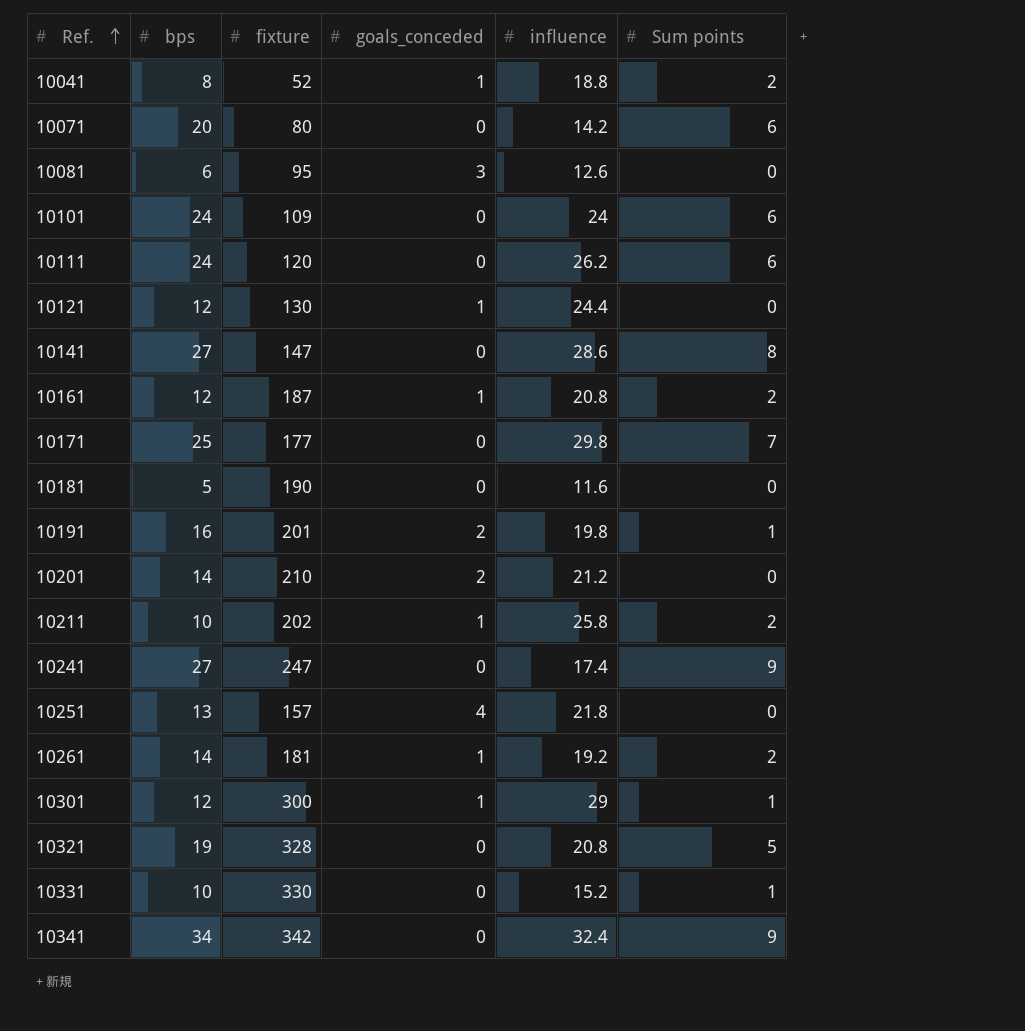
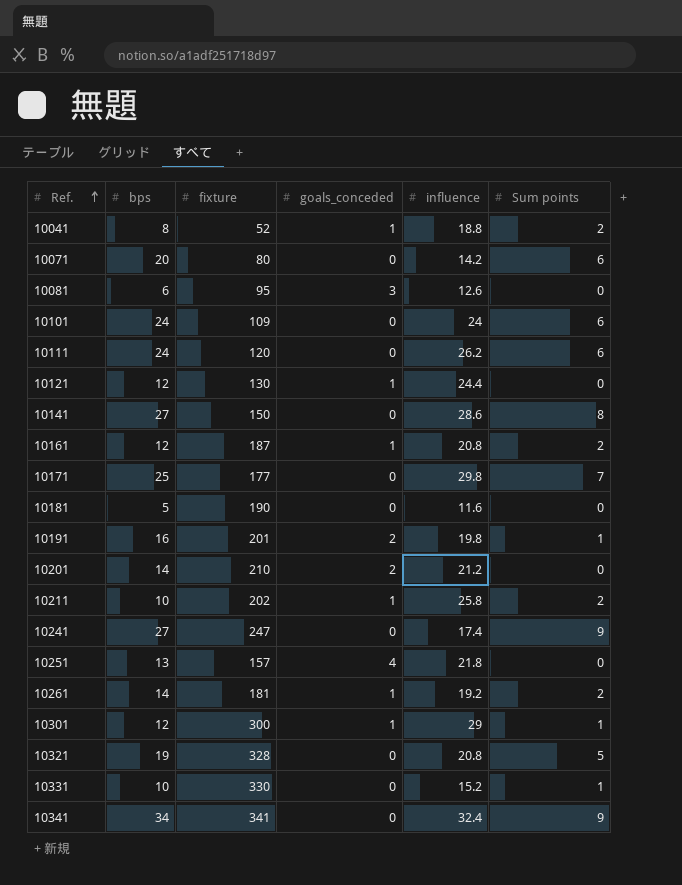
10141 | fixture: 147 -> 150
10341 | fixture: 342 -> 341

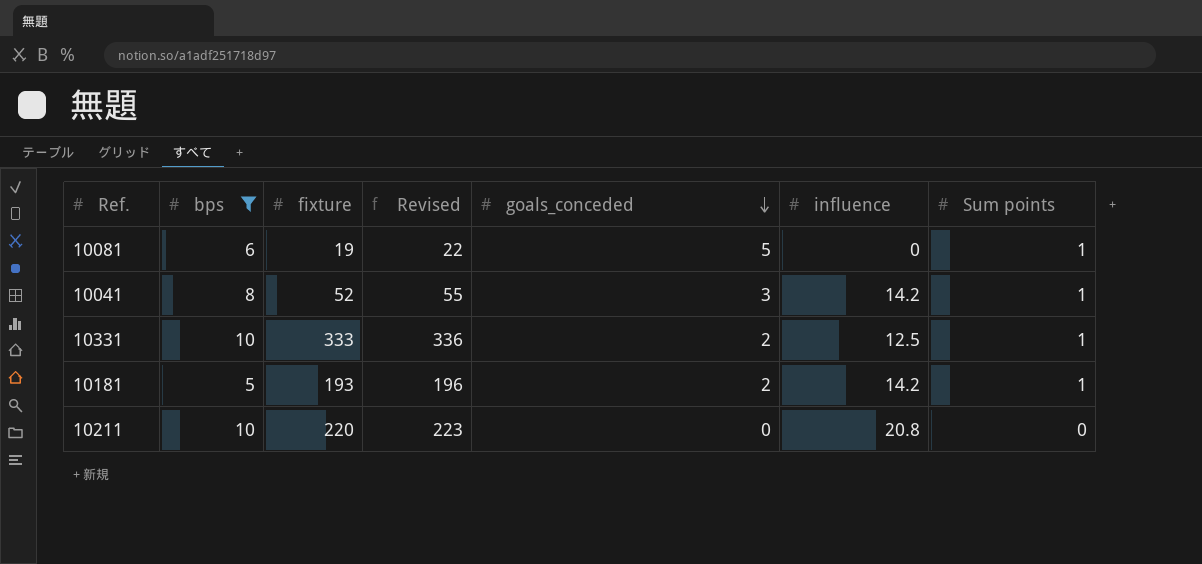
filter: none -> bps <= 10
row order: Ref. ascending -> goals_conceded descending
column Revised | formula: none -> [fixture] + 3
10081 | fixture: 95 -> 19
10081 | goals_conceded: 3 -> 5
10081 | influence: 12.6 -> 0
10081 | Sum points: 0 -> 1
10041 | goals_conceded: 1 -> 3
10041 | influence: 18.8 -> 14.2
10041 | Sum points: 2 -> 1
10331 | fixture: 330 -> 333
10331 | goals_conceded: 0 -> 2
10331 | influence: 15.2 -> 12.5
10181 | fixture: 190 -> 193
10181 | goals_conceded: 0 -> 2
10181 | influence: 11.6 -> 14.2
10181 | Sum points: 0 -> 1
10211 | fixture: 202 -> 220
10211 | goals_conceded: 1 -> 0
10211 | influence: 25.8 -> 20.8
10211 | Sum points: 2 -> 0

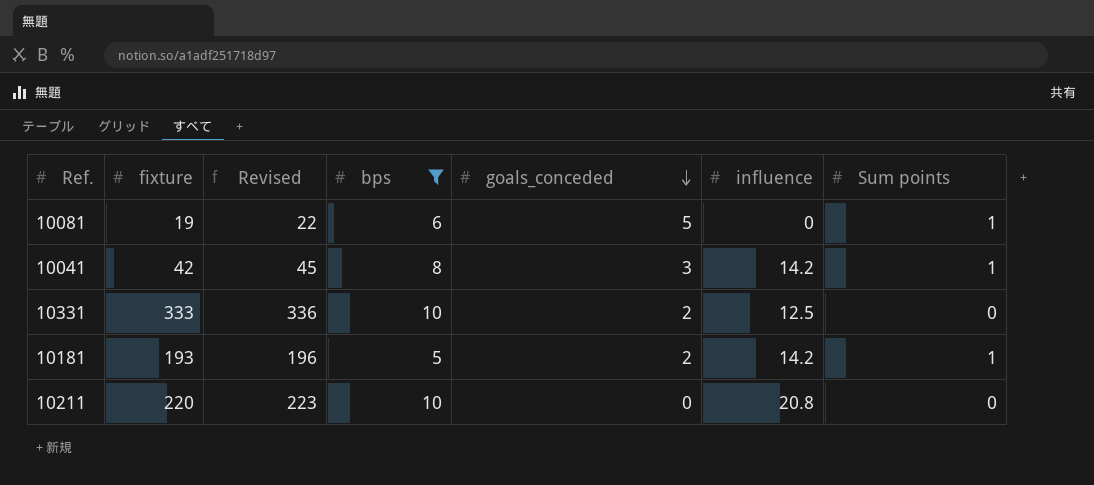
column bps | position: 2 -> 4
10041 | fixture: 52 -> 42
10041 | Revised: 55 -> 45
10331 | Sum points: 1 -> 0

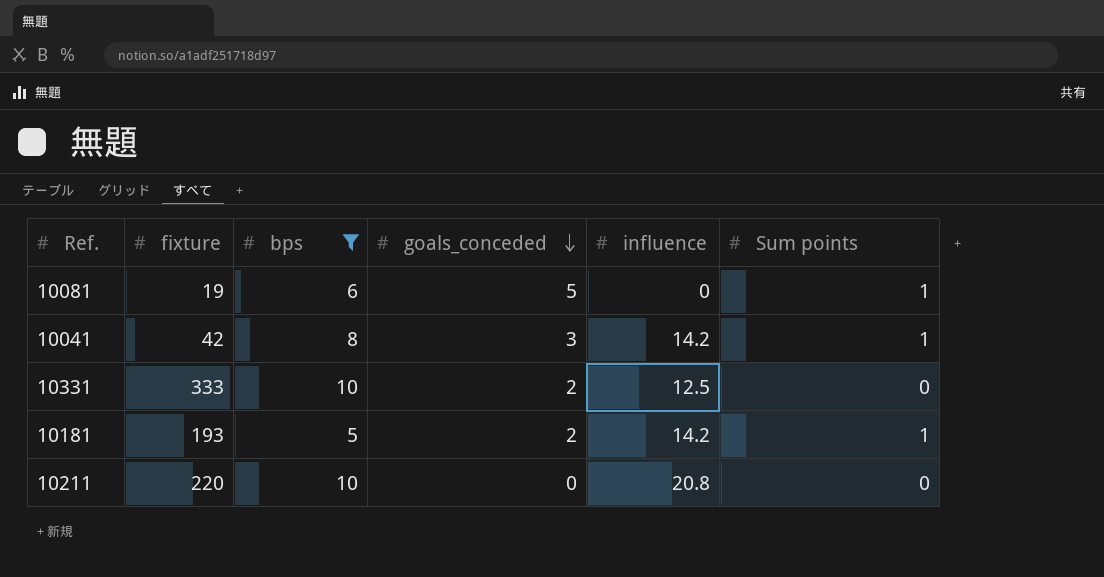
column Revised | formula: [fixture] + 3 -> none

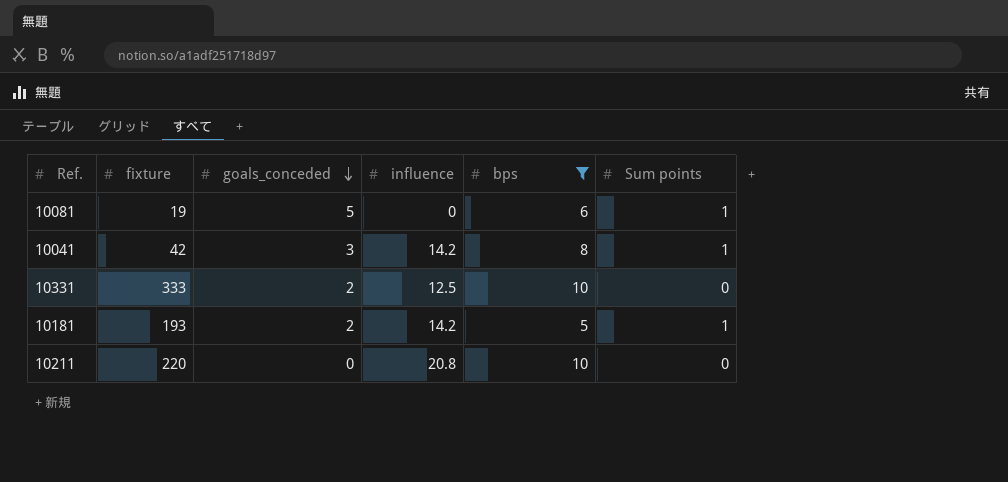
column bps | position: 3 -> 5

